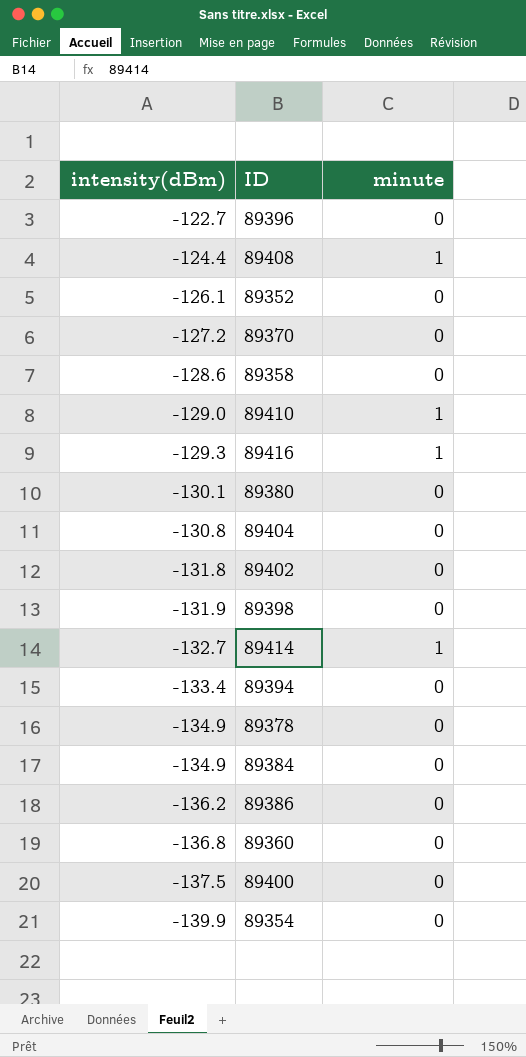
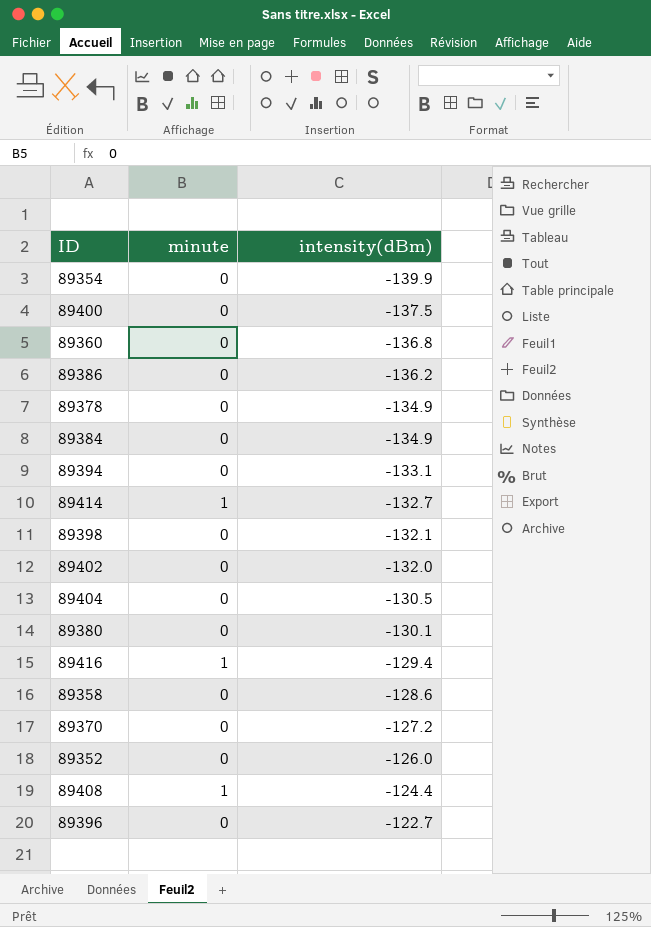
row order: intensity(dBm) descending -> intensity(dBm) ascending
column intensity(dBm) | position: 1 -> 3
row 89410: -129.0 | 1 -> none
89394 | intensity(dBm): -133.4 -> -133.1
89398 | intensity(dBm): -131.9 -> -132.1
89402 | intensity(dBm): -131.8 -> -132.0
89404 | intensity(dBm): -130.8 -> -130.5
89416 | intensity(dBm): -129.3 -> -129.4
89352 | intensity(dBm): -126.1 -> -126.0

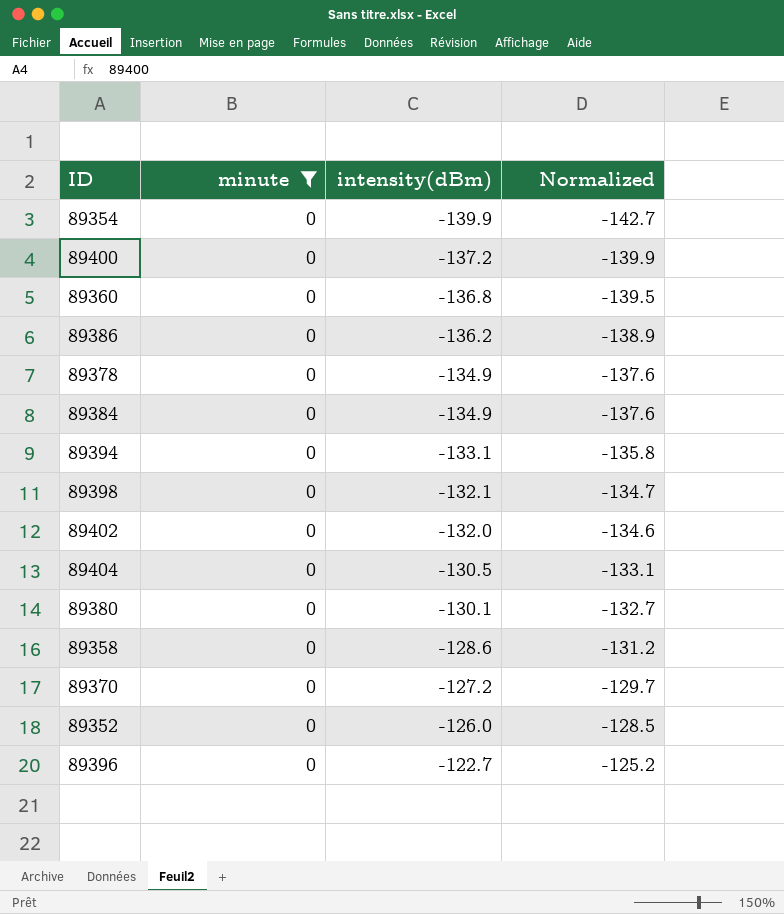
filter: none -> minute = 0
column Normalized | formula: none -> [intensity(dBm)] * 1.02
89400 | intensity(dBm): -137.5 -> -137.2

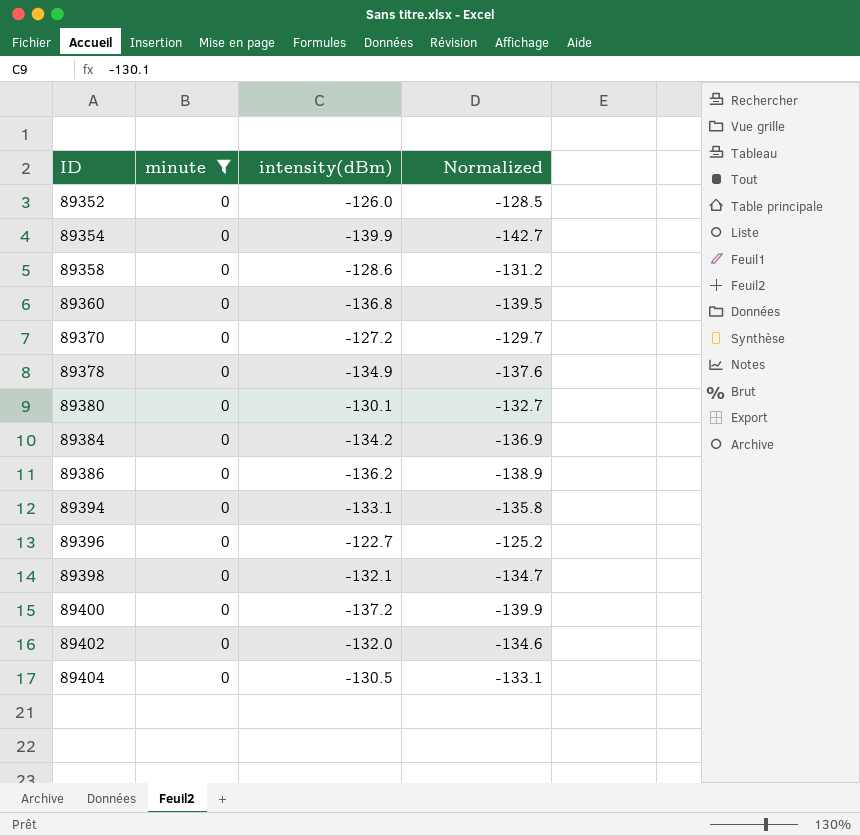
row order: intensity(dBm) ascending -> ID ascending
89384 | intensity(dBm): -134.9 -> -134.2
89384 | Normalized: -137.6 -> -136.9

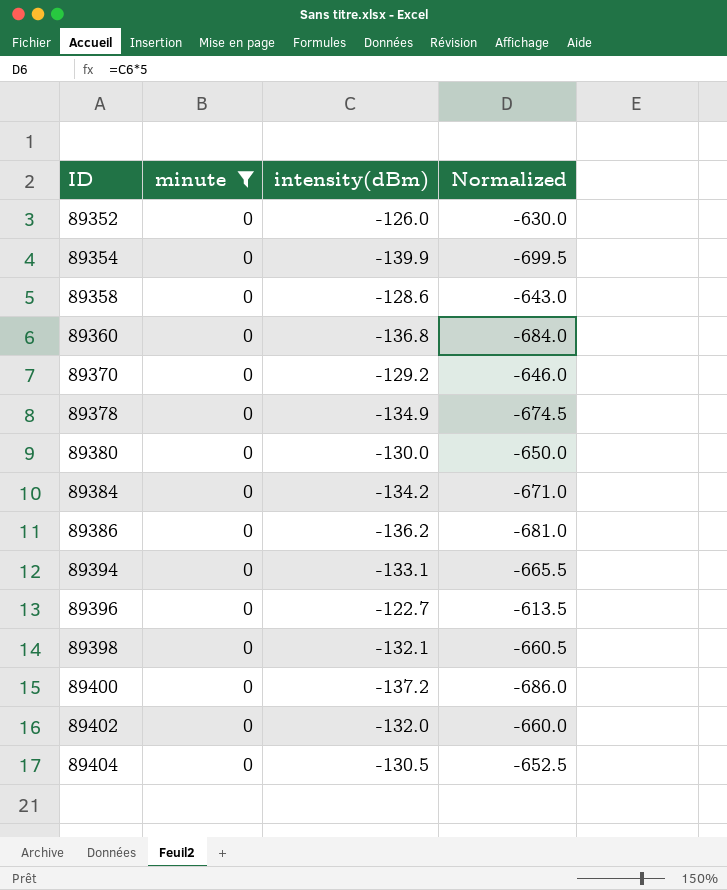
column Normalized | formula: [intensity(dBm)] * 1.02 -> [intensity(dBm)] * 5
89370 | intensity(dBm): -127.2 -> -129.2
89380 | intensity(dBm): -130.1 -> -130.0

